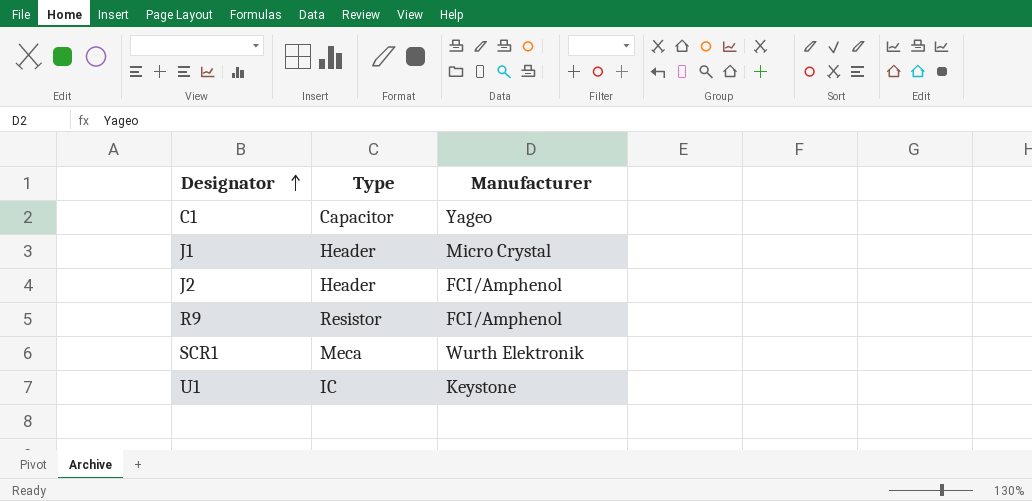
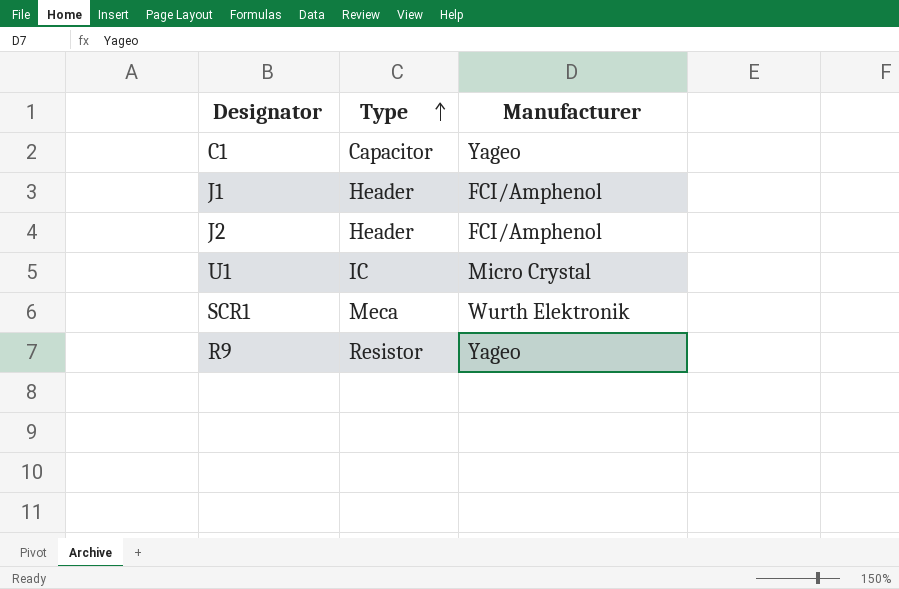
row order: Designator ascending -> Type ascending
J1 | Manufacturer: Micro Crystal -> FCI/Amphenol
U1 | Manufacturer: Keystone -> Micro Crystal
R9 | Manufacturer: FCI/Amphenol -> Yageo

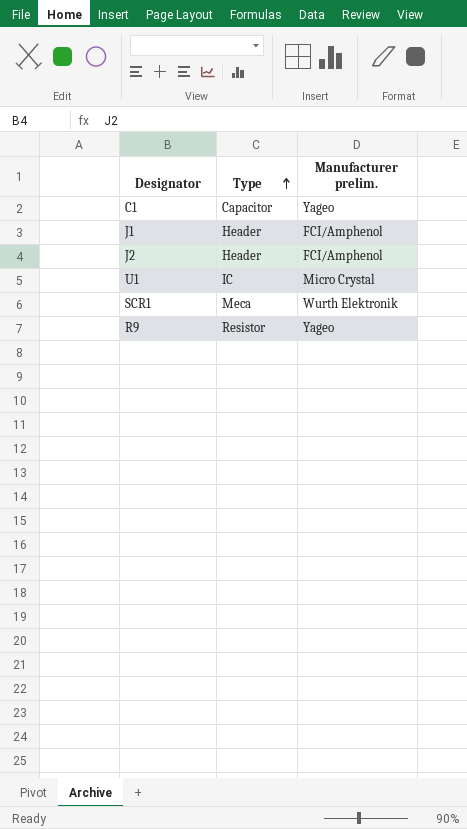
column name: Manufacturer -> Manufacturer prelim.

